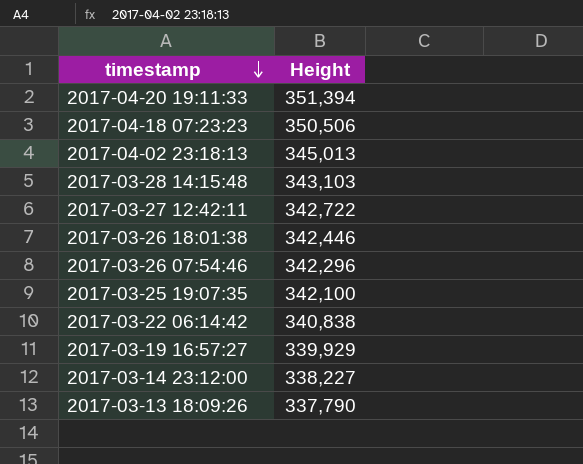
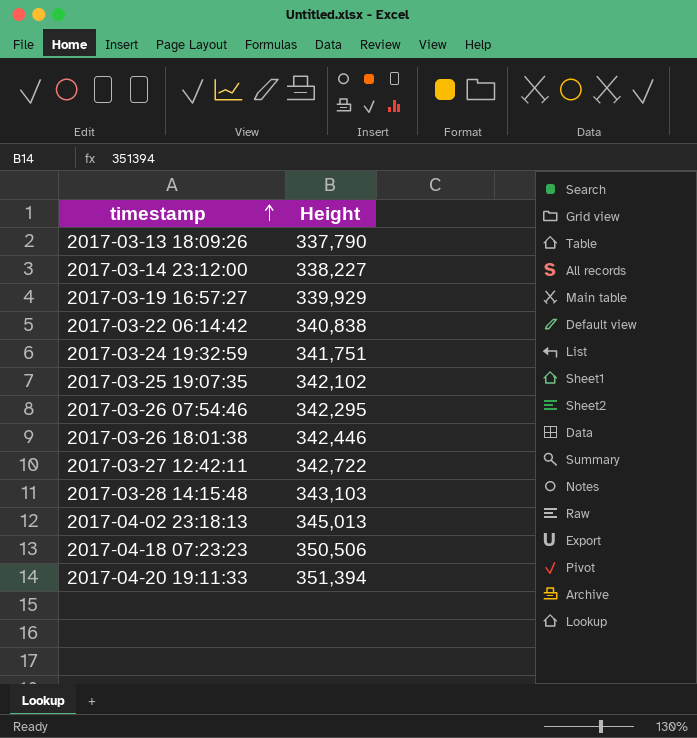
row order: timestamp descending -> timestamp ascending
row 2017-03-24 19:32:59: none -> 341,751
2017-03-25 19:07:35 | Height: 342,100 -> 342,102
2017-03-26 07:54:46 | Height: 342,296 -> 342,295

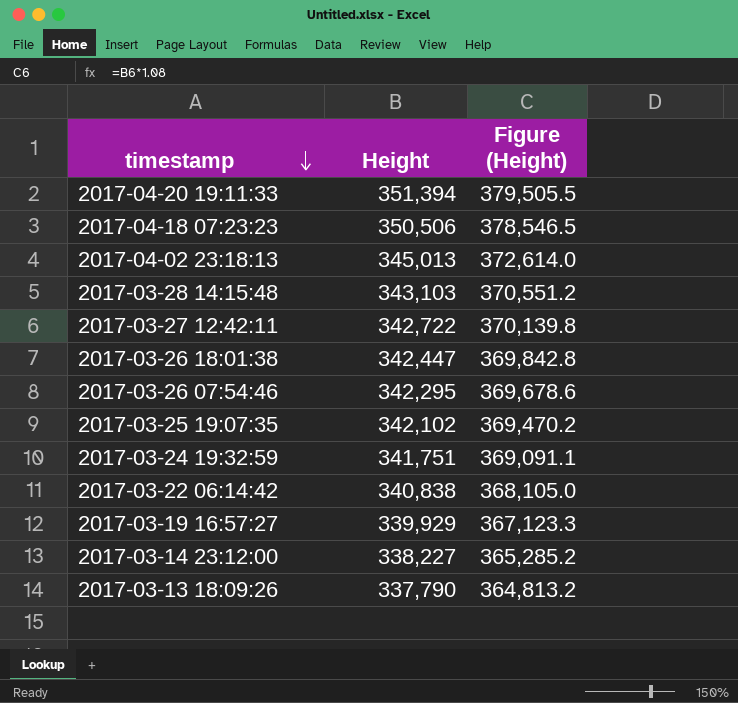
row order: timestamp ascending -> timestamp descending
column Figure (Height) | formula: none -> [Height] * 1.08
2017-03-26 18:01:38 | Height: 342,446 -> 342,447

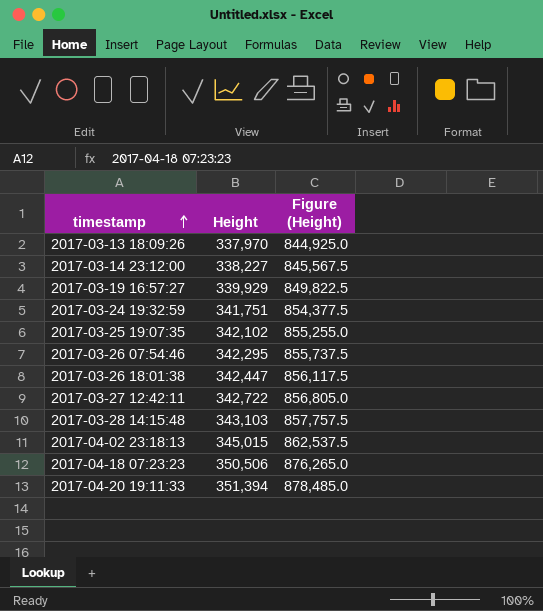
row order: timestamp descending -> timestamp ascending
column Figure (Height) | formula: [Height] * 1.08 -> [Height] * 2.5
row 2017-03-22 06:14:42: 340,838 | 368,105.0 -> none
2017-03-13 18:09:26 | Height: 337,790 -> 337,970
2017-04-02 23:18:13 | Height: 345,013 -> 345,015

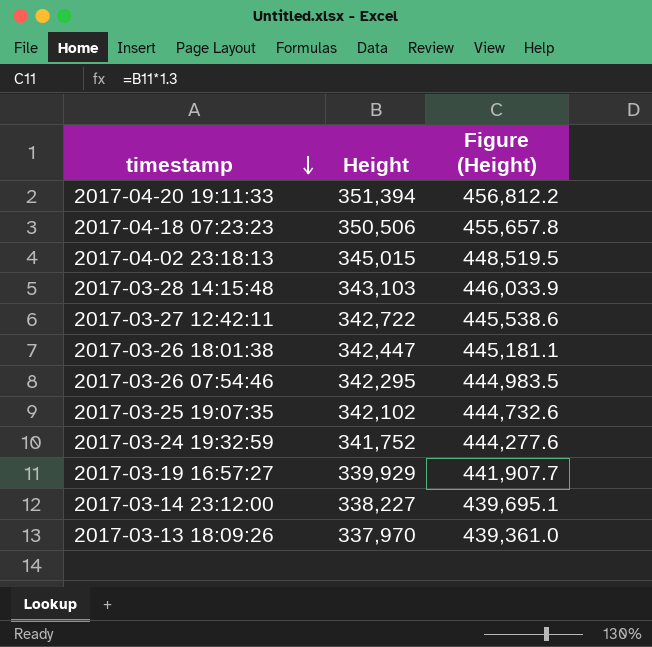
row order: timestamp ascending -> timestamp descending
column Figure (Height) | formula: [Height] * 2.5 -> [Height] * 1.3
2017-03-24 19:32:59 | Height: 341,751 -> 341,752

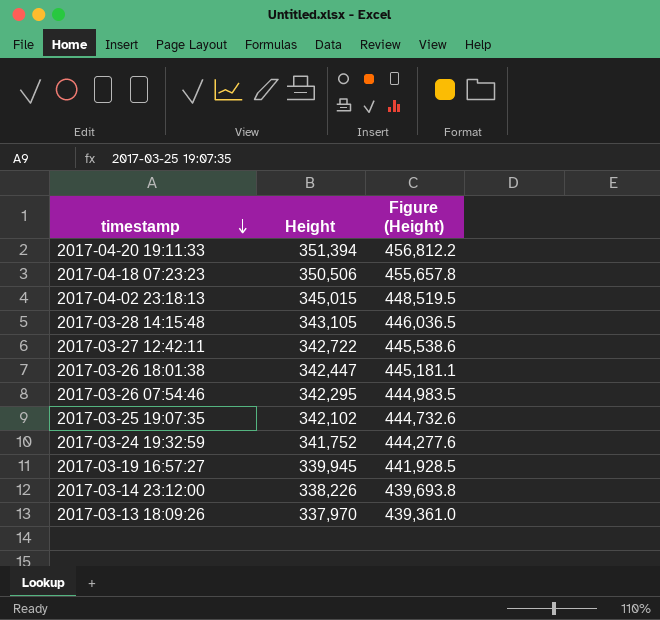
2017-03-28 14:15:48 | Height: 343,103 -> 343,105
2017-03-28 14:15:48 | Figure (Height): 446,033.9 -> 446,036.5
2017-03-19 16:57:27 | Height: 339,929 -> 339,945
2017-03-19 16:57:27 | Figure (Height): 441,907.7 -> 441,928.5
2017-03-14 23:12:00 | Height: 338,227 -> 338,226
2017-03-14 23:12:00 | Figure (Height): 439,695.1 -> 439,693.8

